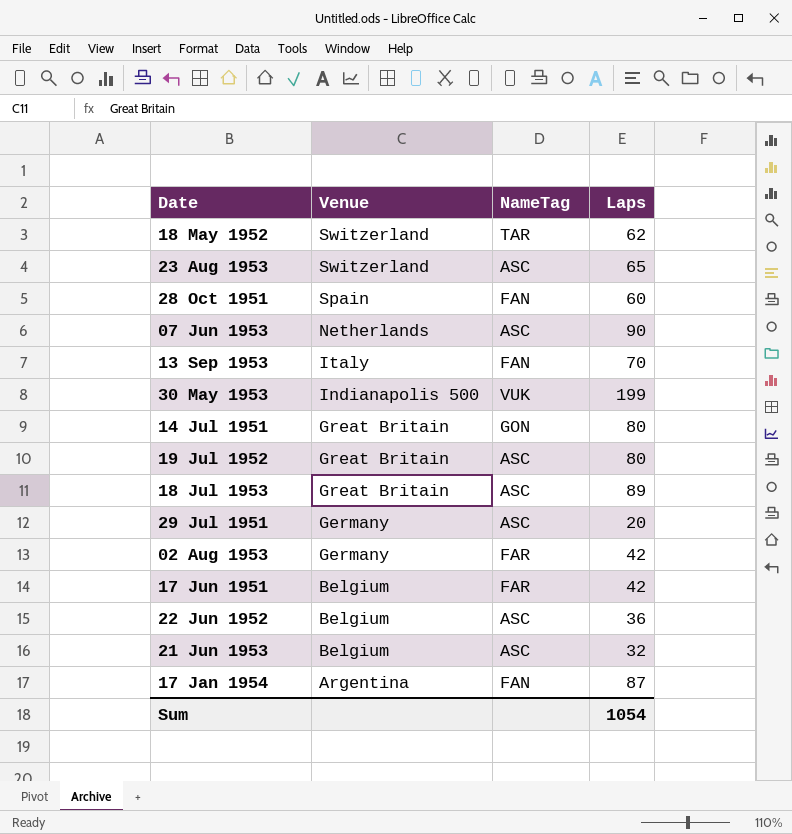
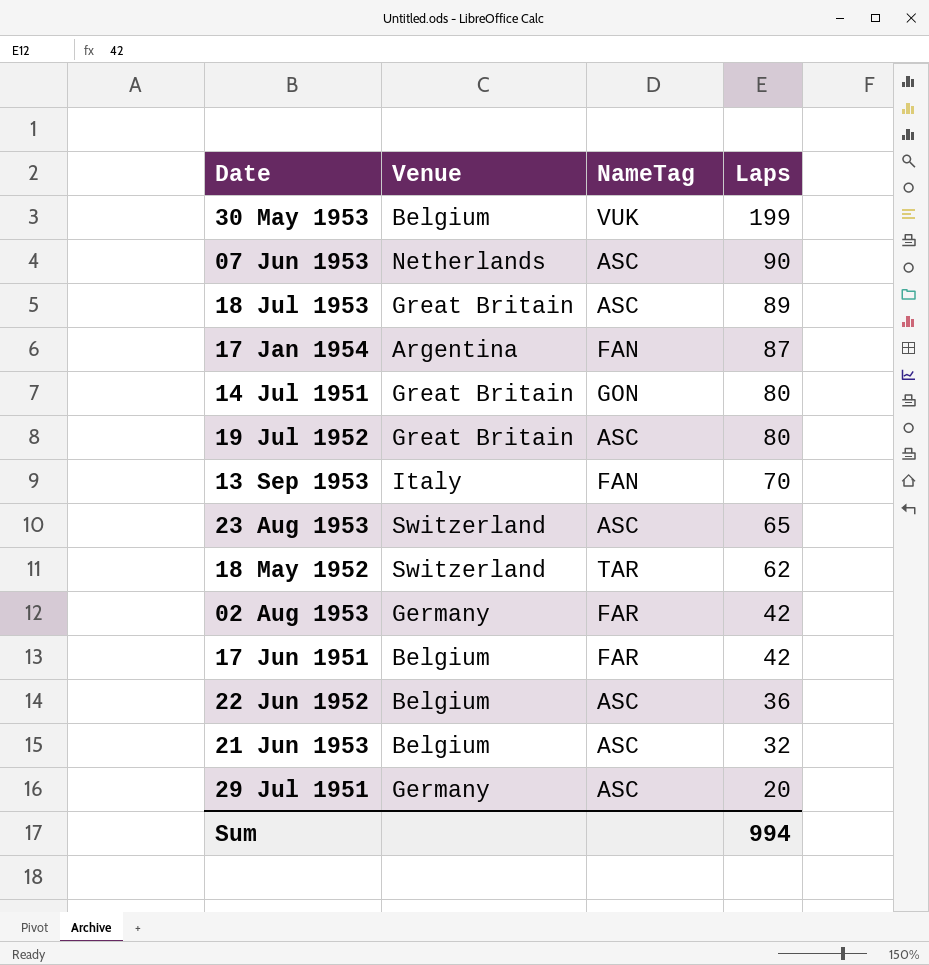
row order: Venue descending -> Laps descending
row 28 Oct 1951: Spain | FAN | 60 -> none
30 May 1953 | Venue: Indianapolis 500 -> Belgium
Sum | Laps: 1054 -> 994

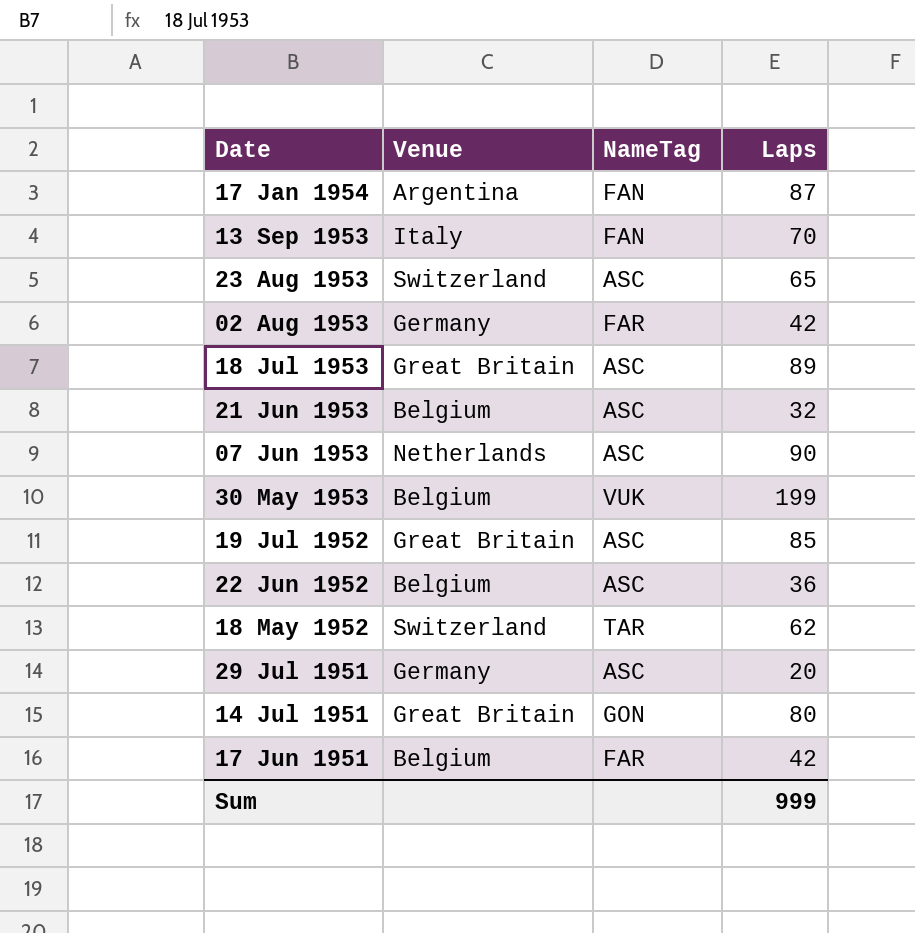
row order: Laps descending -> Date descending
19 Jul 1952 | Laps: 80 -> 85
Sum | Laps: 994 -> 999

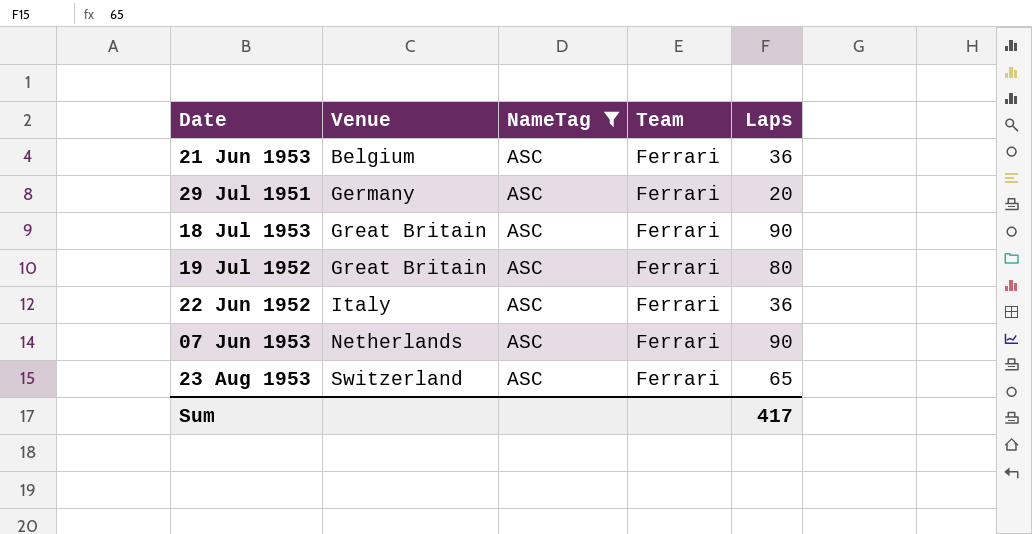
filter: none -> NameTag = ASC
row order: Date descending -> Venue ascending
column Team | position: none -> 4
21 Jun 1953 | Laps: 32 -> 36
18 Jul 1953 | Laps: 89 -> 90
19 Jul 1952 | Laps: 85 -> 80
22 Jun 1952 | Venue: Belgium -> Italy
Sum | Laps: 999 -> 417

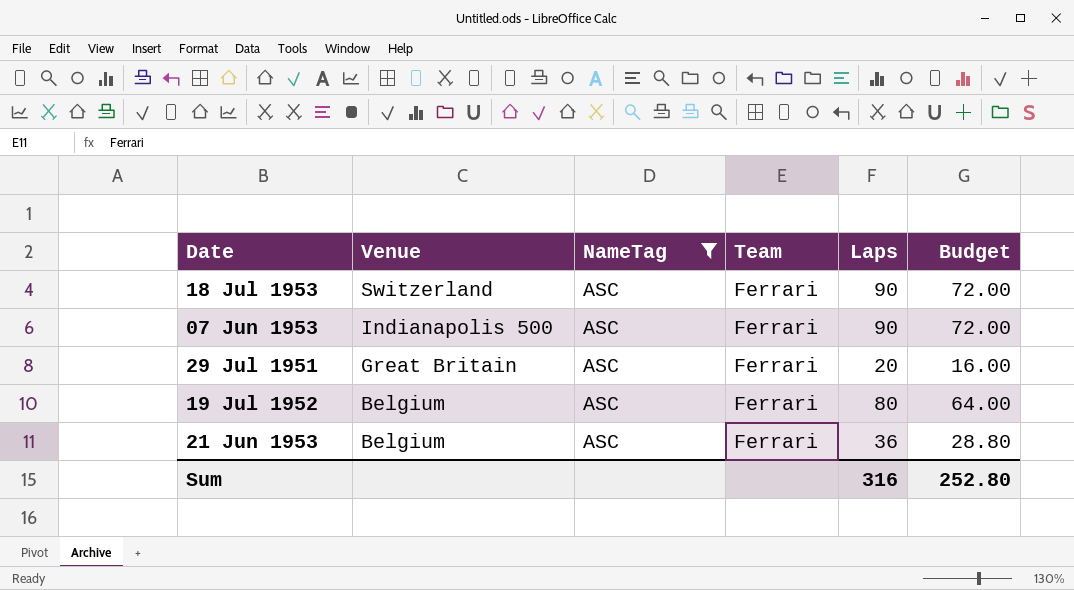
row order: Venue ascending -> Venue descending
column Budget | formula: none -> [Laps] * 0.8
row 22 Jun 1952: Italy | ASC | Ferrari | 36 -> none
row 23 Aug 1953: Switzerland | ASC | Ferrari | 65 -> none
18 Jul 1953 | Venue: Great Britain -> Switzerland
07 Jun 1953 | Venue: Netherlands -> Indianapolis 500
29 Jul 1951 | Venue: Germany -> Great Britain
19 Jul 1952 | Venue: Great Britain -> Belgium
Sum | Laps: 417 -> 316

